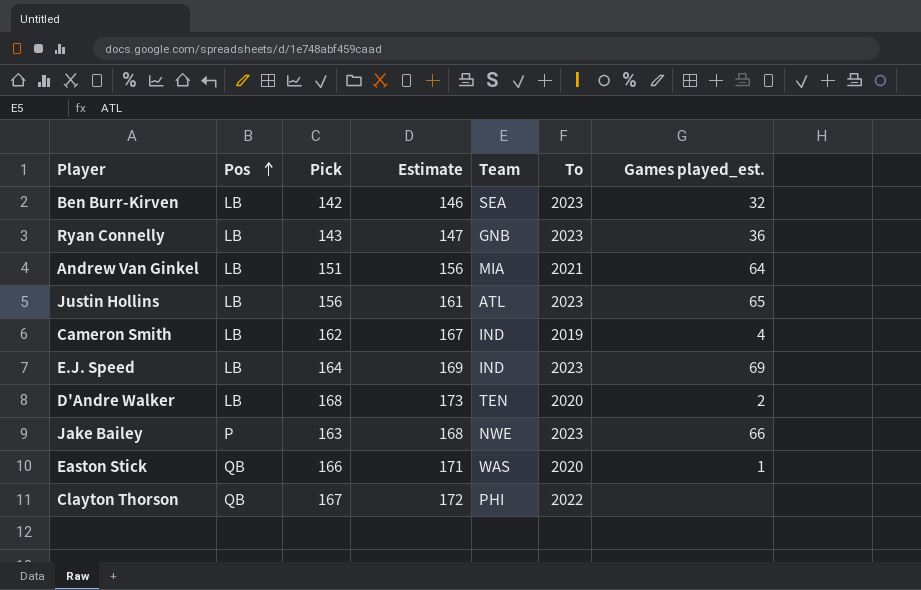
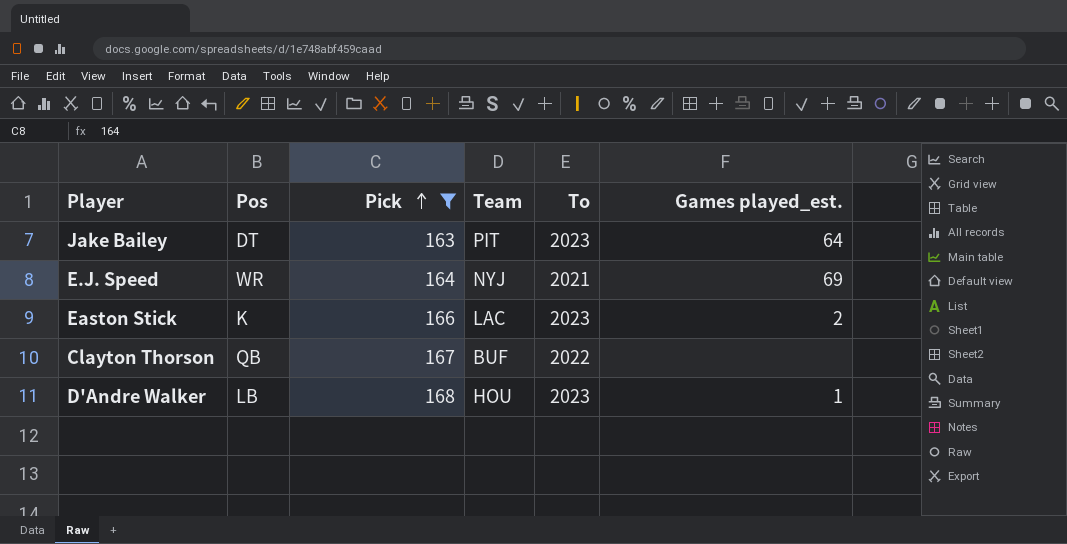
filter: none -> Pick >= 163
row order: Pos ascending -> Pick ascending
column Estimate | formula: [Pick] * 1.03 -> none
Jake Bailey | Pos: P -> DT
Jake Bailey | Team: NWE -> PIT
Jake Bailey | Games played_est.: 66 -> 64
E.J. Speed | Pos: LB -> WR
E.J. Speed | Team: IND -> NYJ
E.J. Speed | To: 2023 -> 2021
Easton Stick | Pos: QB -> K
Easton Stick | Team: WAS -> LAC
Easton Stick | To: 2020 -> 2023
Easton Stick | Games played_est.: 1 -> 2
Clayton Thorson | Team: PHI -> BUF
D'Andre Walker | Team: TEN -> HOU
D'Andre Walker | To: 2020 -> 2023
D'Andre Walker | Games played_est.: 2 -> 1

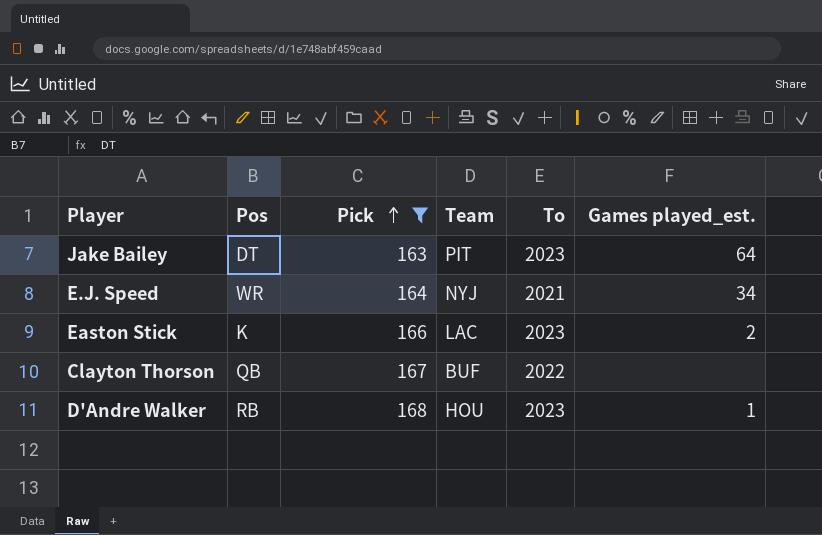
E.J. Speed | Games played_est.: 69 -> 34
D'Andre Walker | Pos: LB -> RB

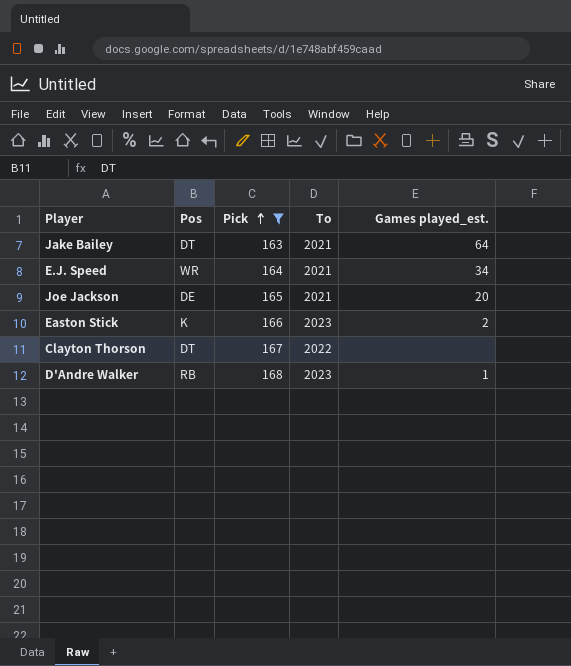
column Team | position: 4 -> none
Jake Bailey | To: 2023 -> 2021
row Joe Jackson: none -> DE | 165 | 2021 | 20
Clayton Thorson | Pos: QB -> DT

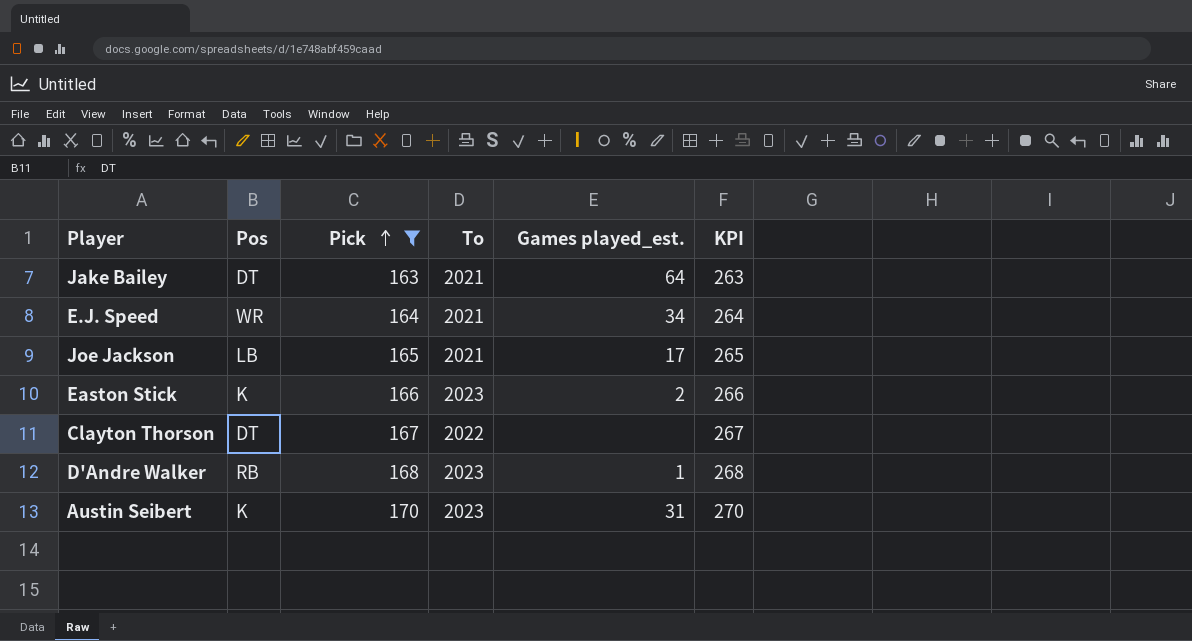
column KPI | formula: none -> [Pick] + 100
Joe Jackson | Pos: DE -> LB
Joe Jackson | Games played_est.: 20 -> 17
row Austin Seibert: none -> K | 170 | 2023 | 31 | 270

